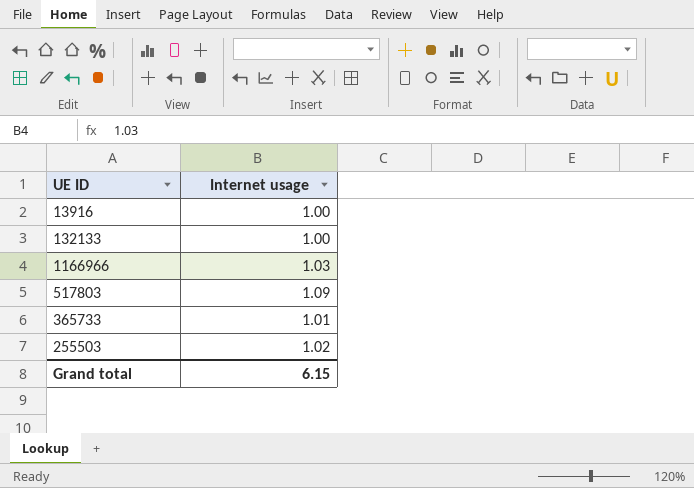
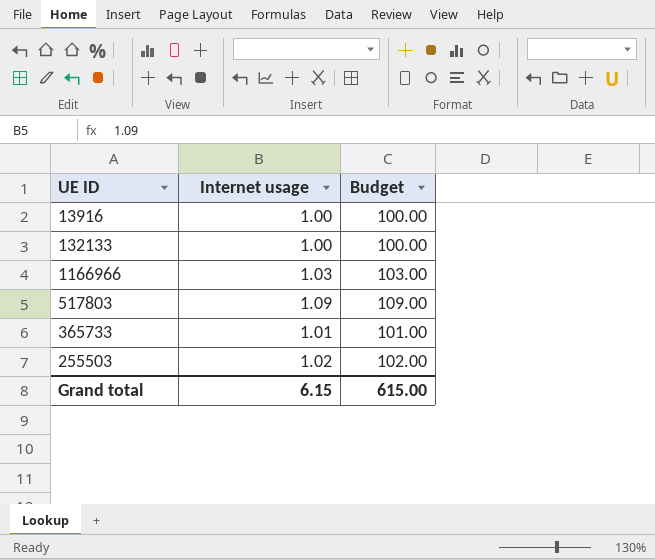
column Budget | formula: none -> [Internet usage] * 100

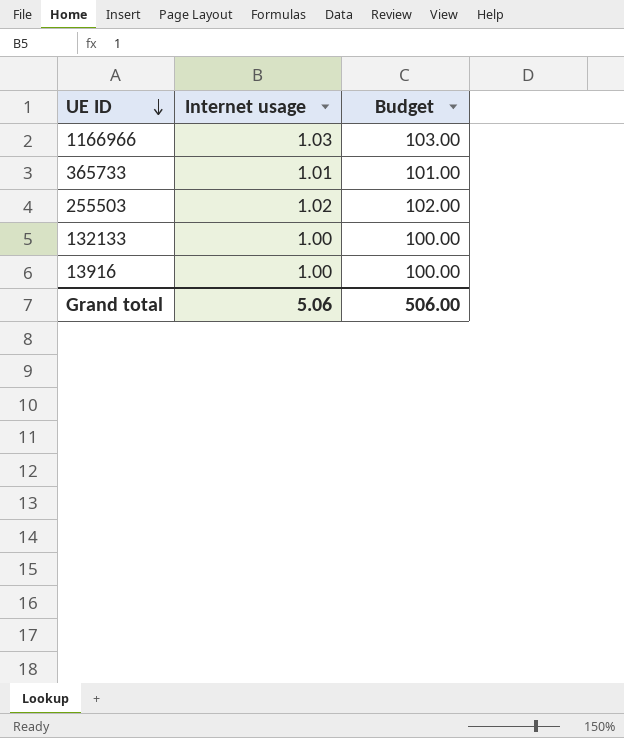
row order: none -> UE ID descending
row 517803: 1.09 | 109.00 -> none
Grand total | Internet usage: 6.15 -> 5.06
Grand total | Budget: 615.00 -> 506.00

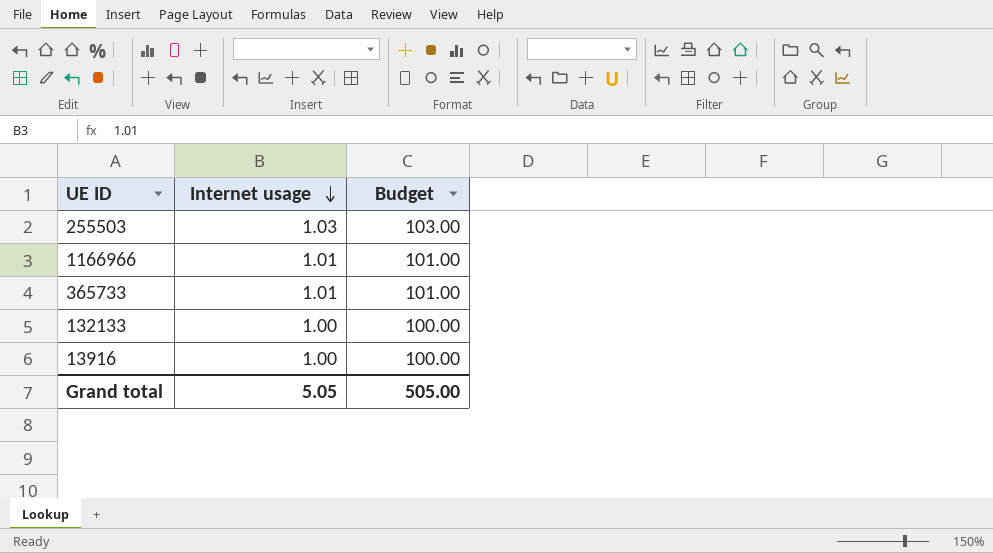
row order: UE ID descending -> Internet usage descending
255503 | Internet usage: 1.02 -> 1.03
255503 | Budget: 102.00 -> 103.00
1166966 | Internet usage: 1.03 -> 1.01
1166966 | Budget: 103.00 -> 101.00
Grand total | Internet usage: 5.06 -> 5.05
Grand total | Budget: 506.00 -> 505.00

